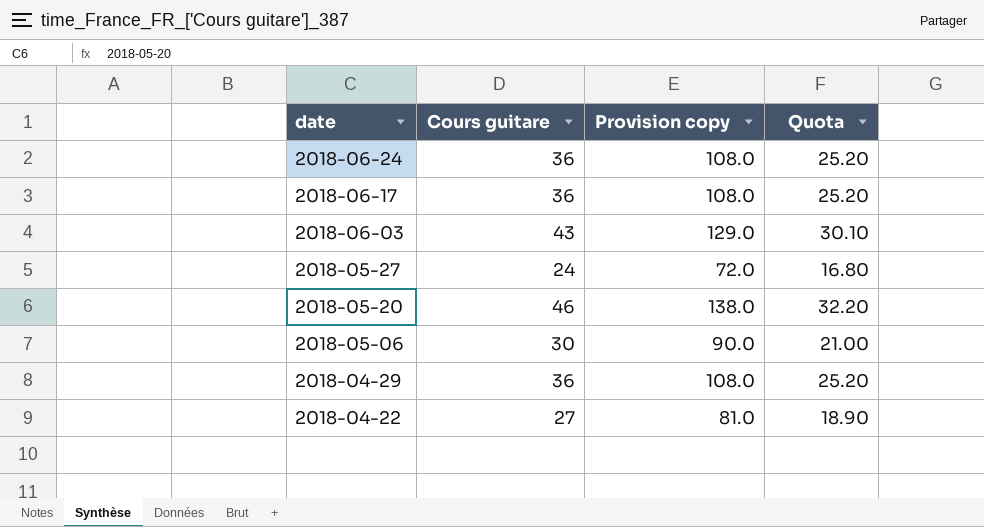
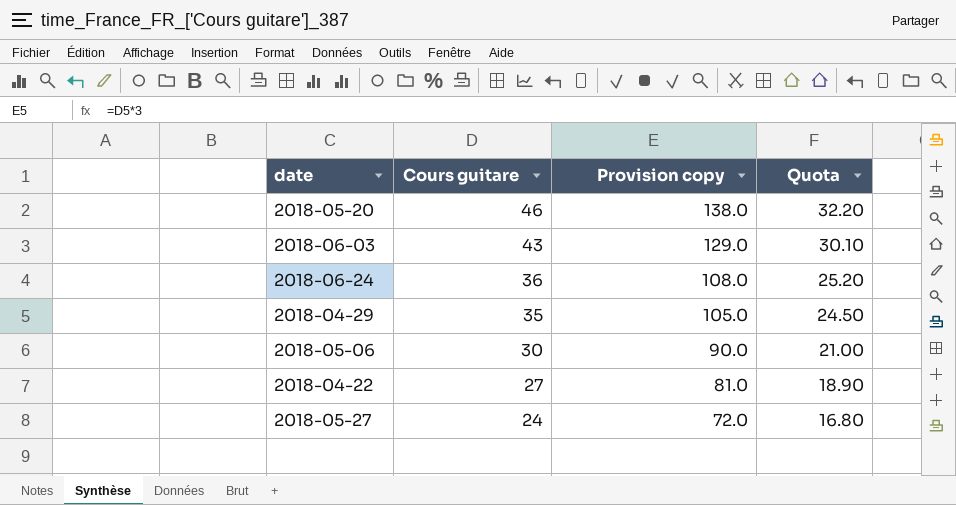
row order: date descending -> Cours guitare descending
row 2018-06-17: 36 | 108.0 | 25.20 -> none
2018-04-29 | Cours guitare: 36 -> 35
2018-04-29 | Provision copy: 108.0 -> 105.0
2018-04-29 | Quota: 25.20 -> 24.50

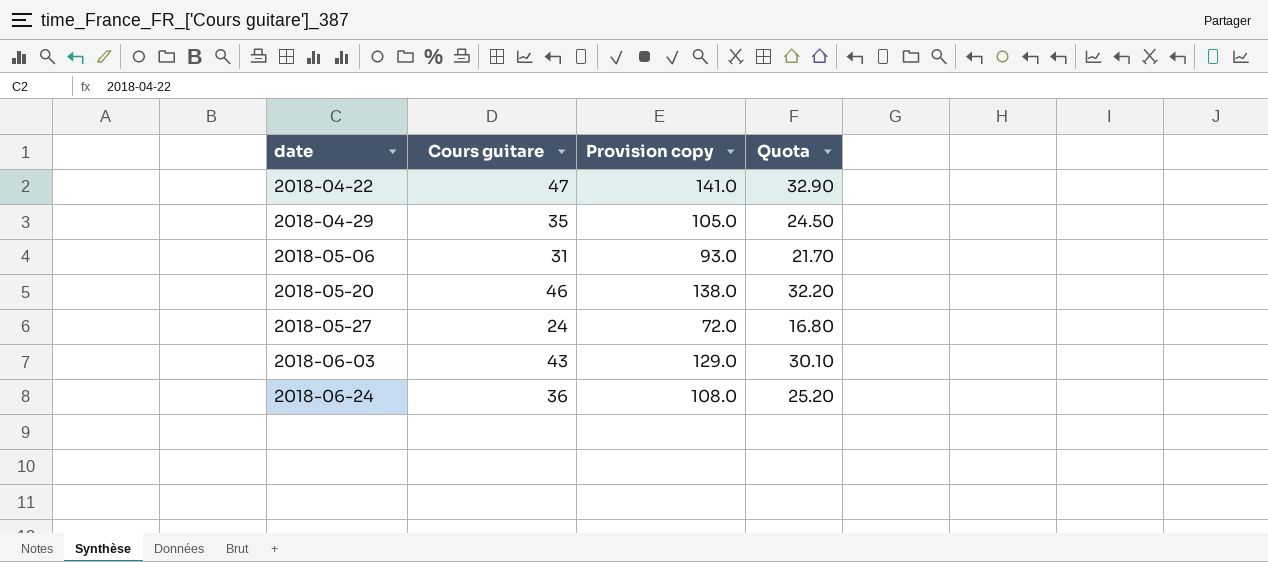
row order: Cours guitare descending -> date ascending
2018-04-22 | Cours guitare: 27 -> 47
2018-04-22 | Provision copy: 81.0 -> 141.0
2018-04-22 | Quota: 18.90 -> 32.90
2018-05-06 | Cours guitare: 30 -> 31
2018-05-06 | Provision copy: 90.0 -> 93.0
2018-05-06 | Quota: 21.00 -> 21.70

